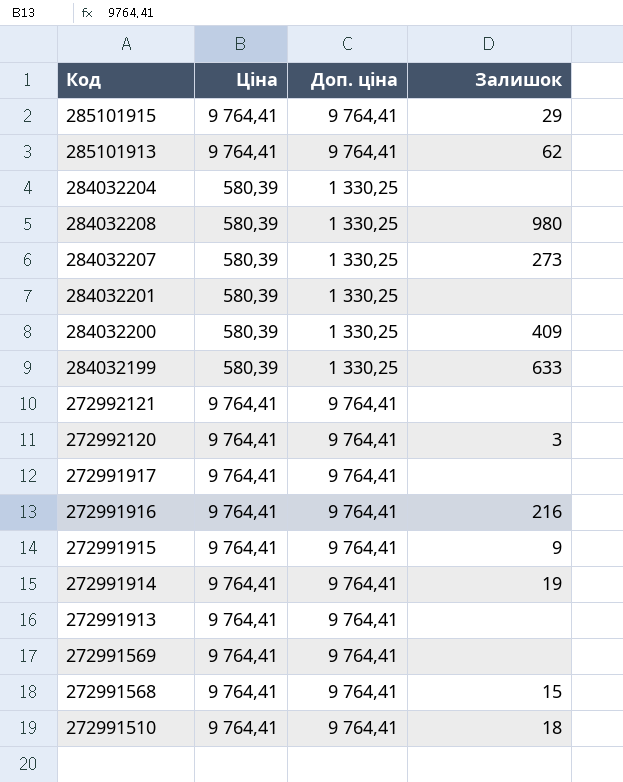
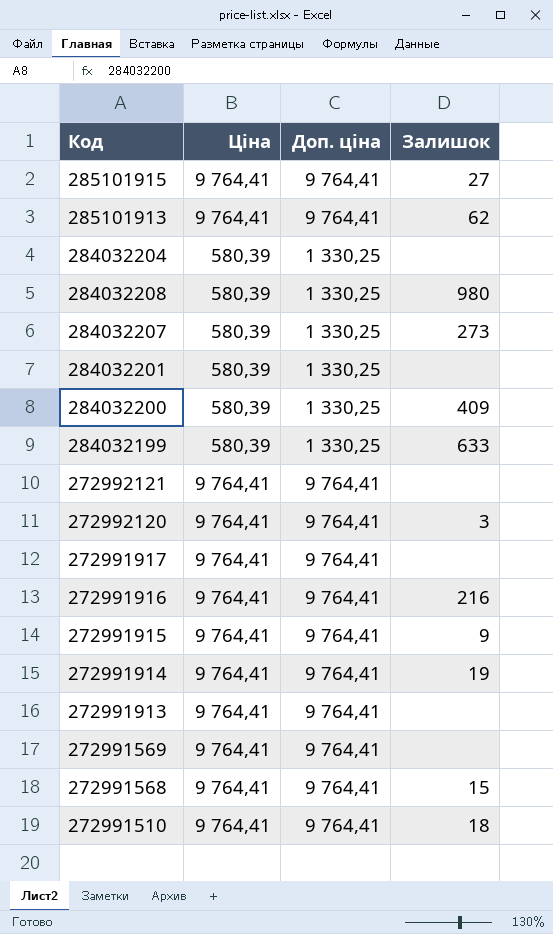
285101915 | Залишок: 29 -> 27

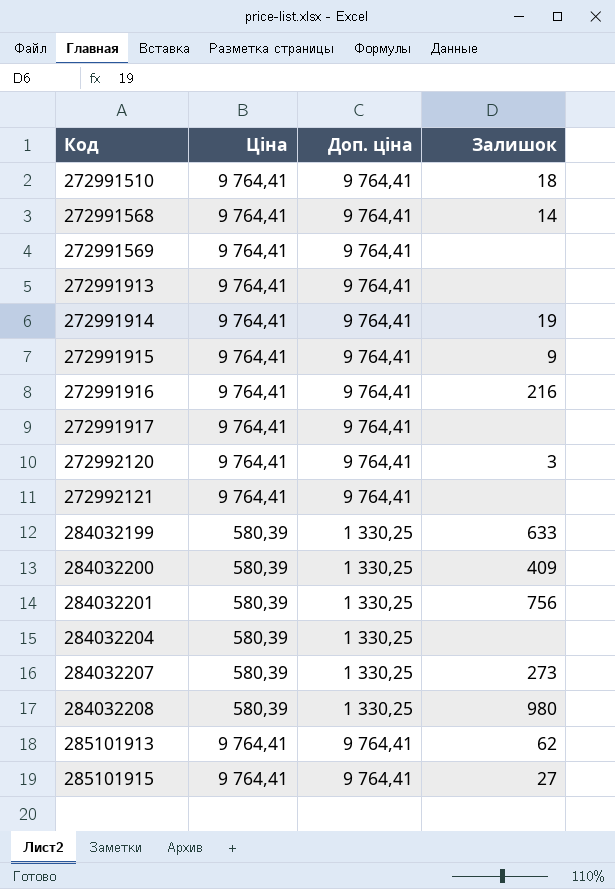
row order: none -> Код ascending
272991568 | Залишок: 15 -> 14
284032201 | Залишок: none -> 756

